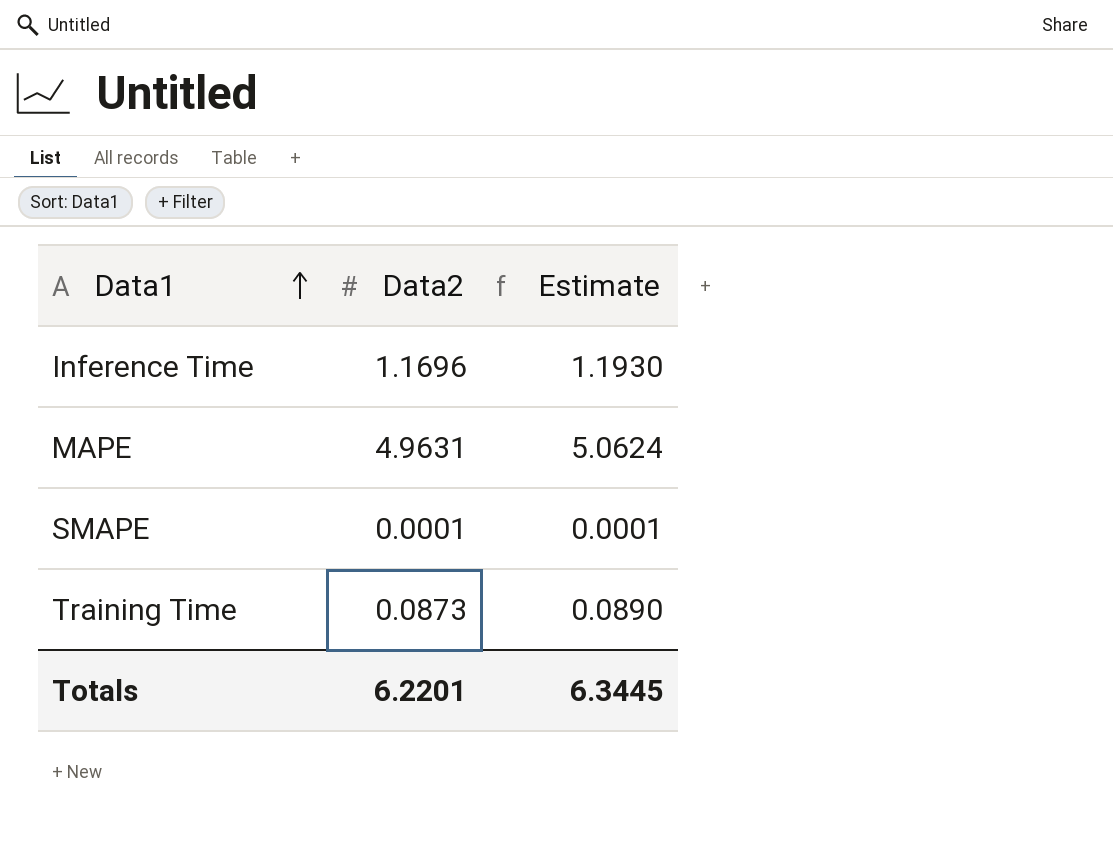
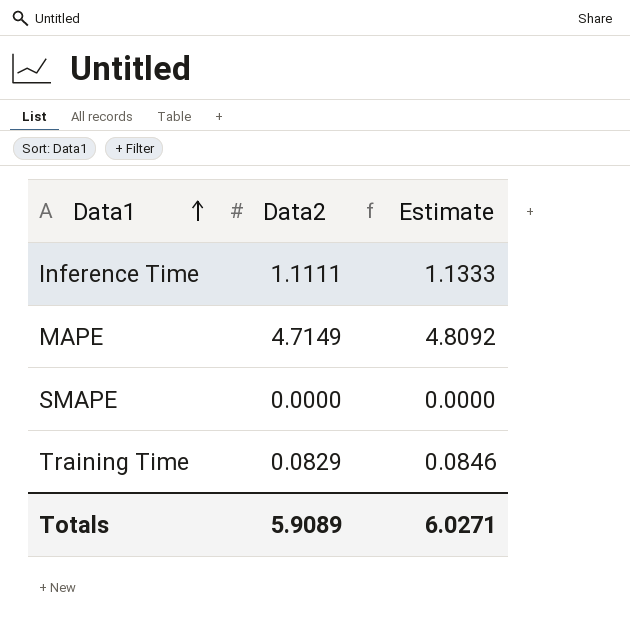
Inference Time | Data2: 1.1696 -> 1.1111
Inference Time | Estimate: 1.1930 -> 1.1333
MAPE | Data2: 4.9631 -> 4.7149
MAPE | Estimate: 5.0624 -> 4.8092
SMAPE | Data2: 0.0001 -> 0.0000
SMAPE | Estimate: 0.0001 -> 0.0000
Training Time | Data2: 0.0873 -> 0.0829
Training Time | Estimate: 0.0890 -> 0.0846
Totals | Data2: 6.2201 -> 5.9089
Totals | Estimate: 6.3445 -> 6.0271

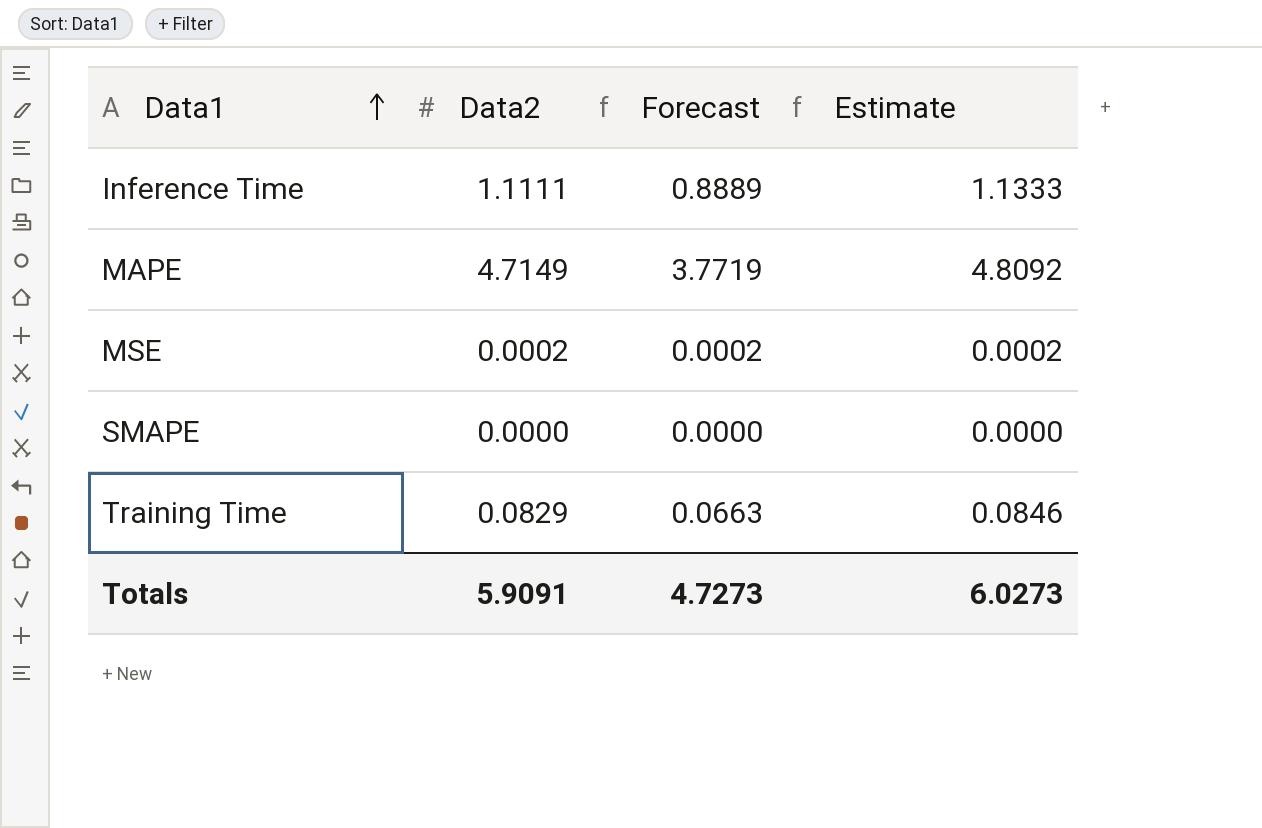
column Forecast | formula: none -> [Data2] * 0.8
row MSE: none -> 0.0002 | 0.0002 | 0.0002
Totals | Data2: 5.9089 -> 5.9091
Totals | Estimate: 6.0271 -> 6.0273

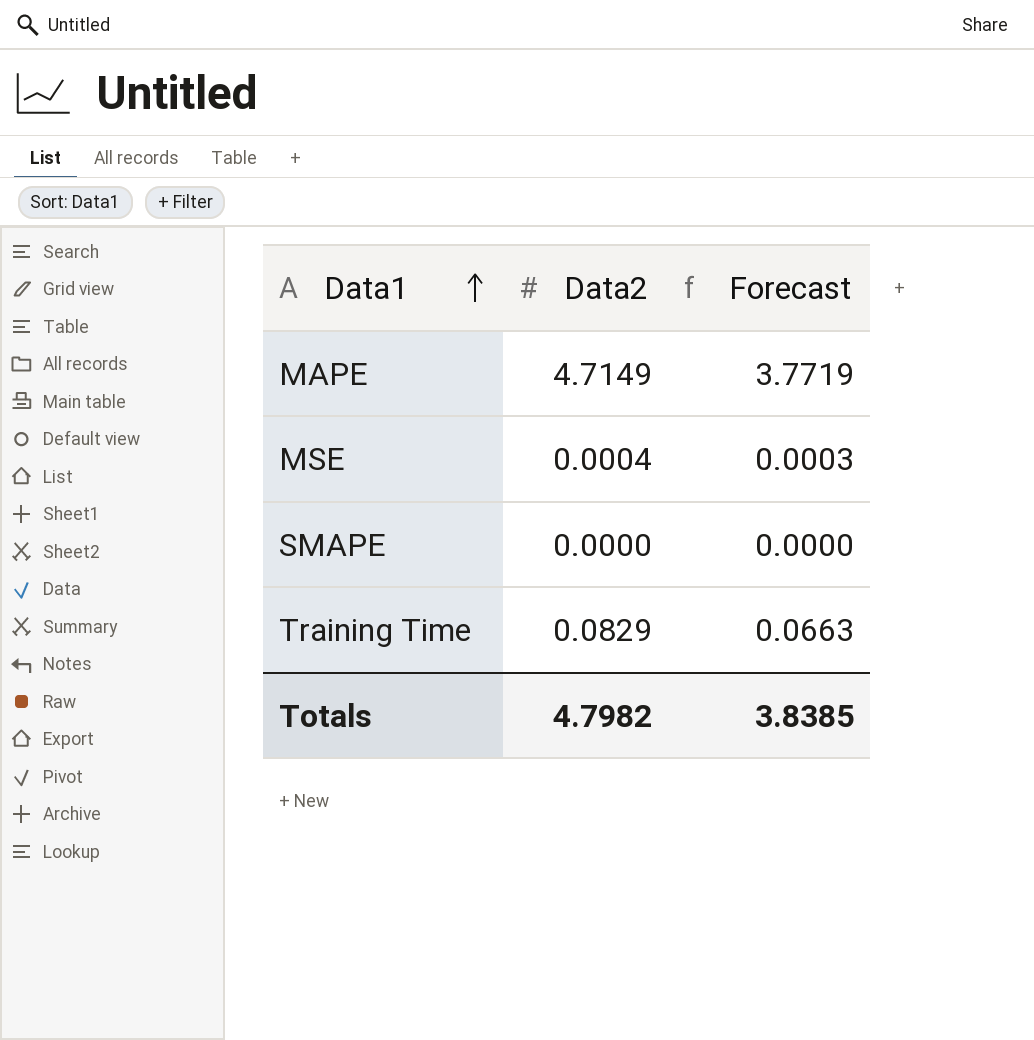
column Estimate | formula: [Data2] * 1.02 -> none
row Inference Time: 1.1111 | 0.8889 | 1.1333 -> none
MSE | Data2: 0.0002 -> 0.0004
MSE | Forecast: 0.0002 -> 0.0003
Totals | Data2: 5.9091 -> 4.7982
Totals | Forecast: 4.7273 -> 3.8385

